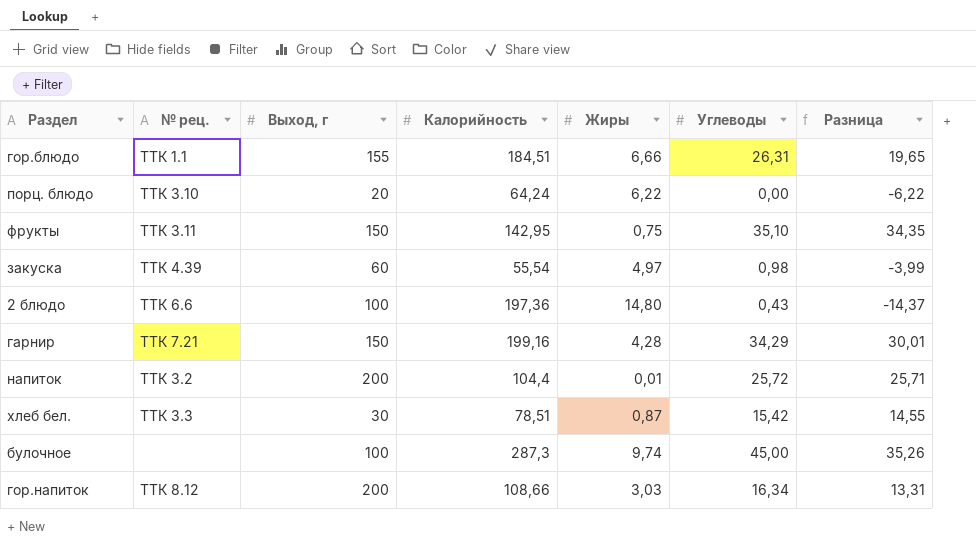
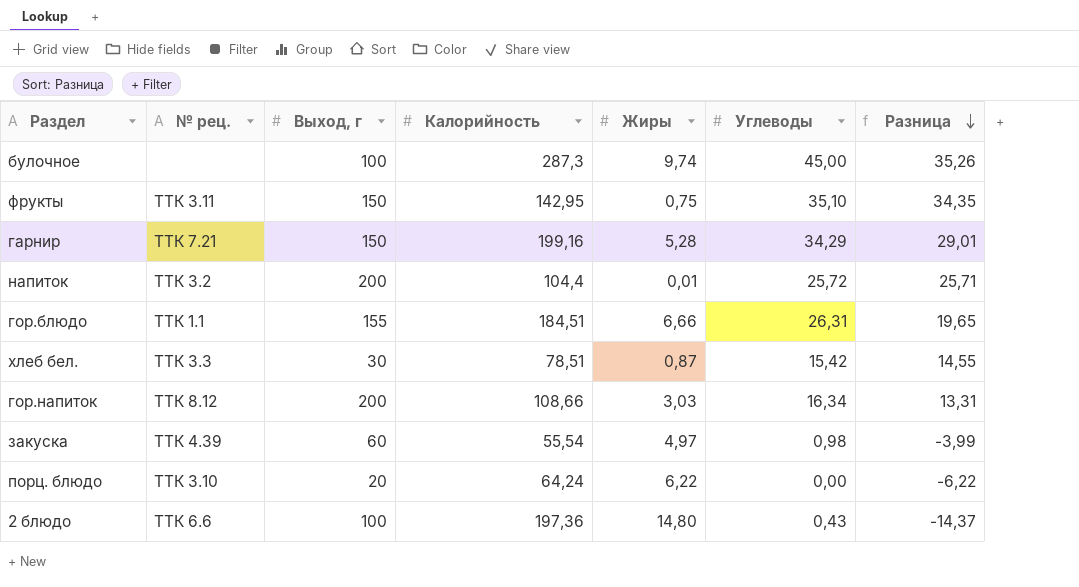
row order: none -> Разница descending
гарнир | Жиры: 4,28 -> 5,28
гарнир | Разница: 30,01 -> 29,01

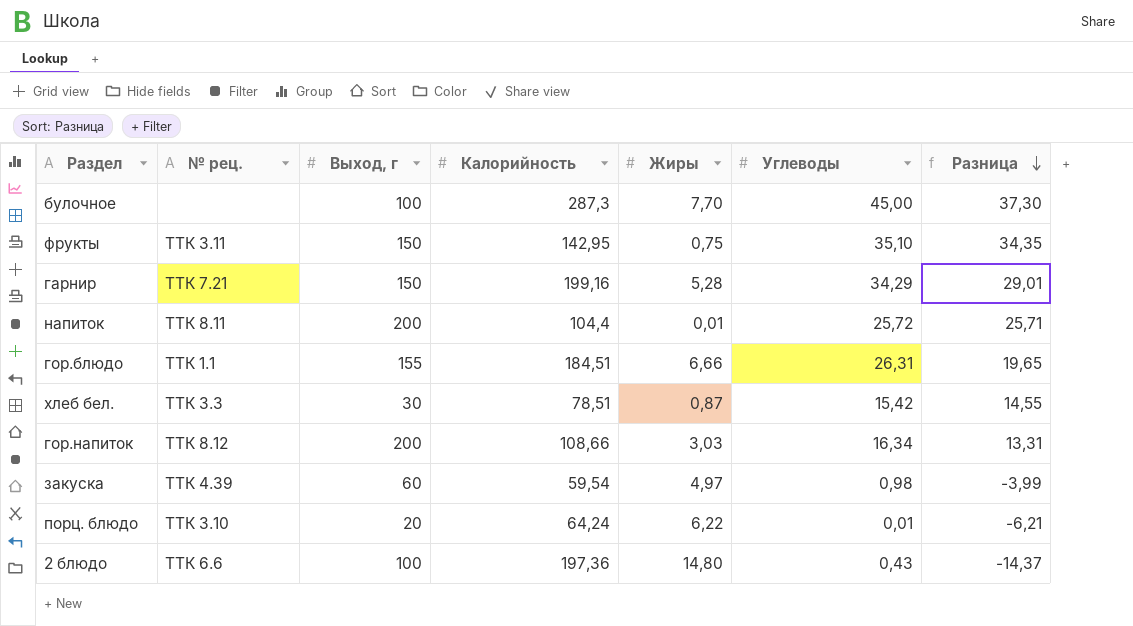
булочное | Жиры: 9,74 -> 7,70
булочное | Разница: 35,26 -> 37,30
напиток | № рец.: ТТК 3.2 -> ТТК 8.11
закуска | Калорийность: 55,54 -> 59,54
порц. блюдо | Углеводы: 0,00 -> 0,01
порц. блюдо | Разница: -6,22 -> -6,21

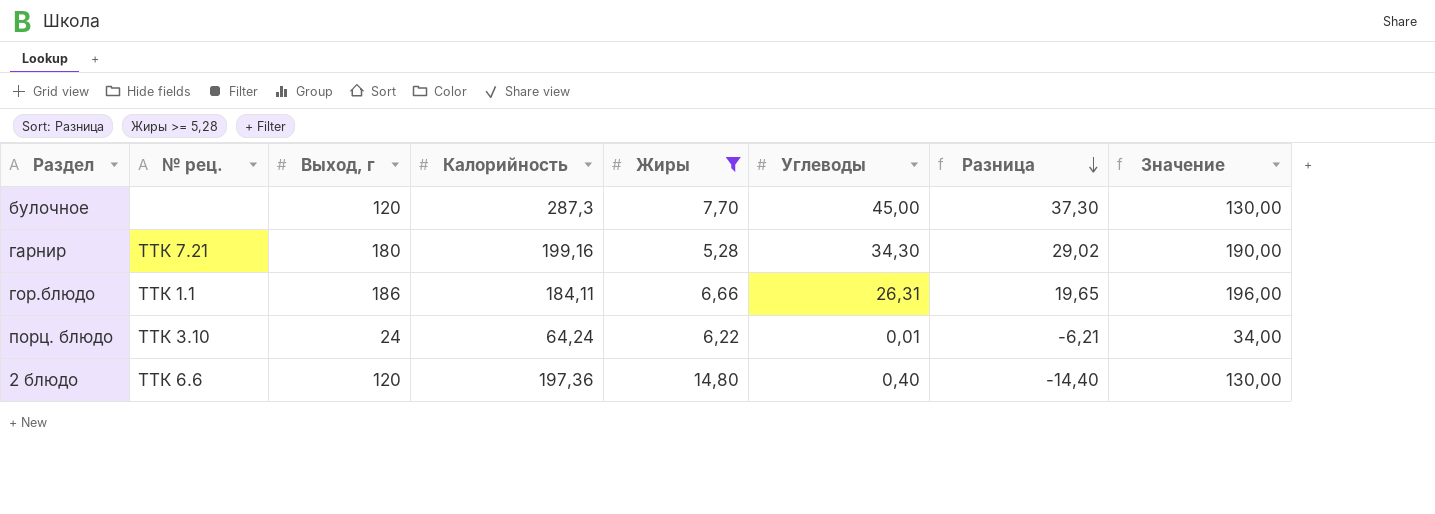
filter: none -> Жиры >= 5,28
column Значение | formula: none -> [Выход, г] + 10
булочное | Выход, г: 100 -> 120
гарнир | Выход, г: 150 -> 180
гарнир | Углеводы: 34,29 -> 34,30
гарнир | Разница: 29,01 -> 29,02
гор.блюдо | Выход, г: 155 -> 186
гор.блюдо | Калорийность: 184,51 -> 184,11
порц. блюдо | Выход, г: 20 -> 24
2 блюдо | Выход, г: 100 -> 120
2 блюдо | Углеводы: 0,43 -> 0,40
2 блюдо | Разница: -14,37 -> -14,40

